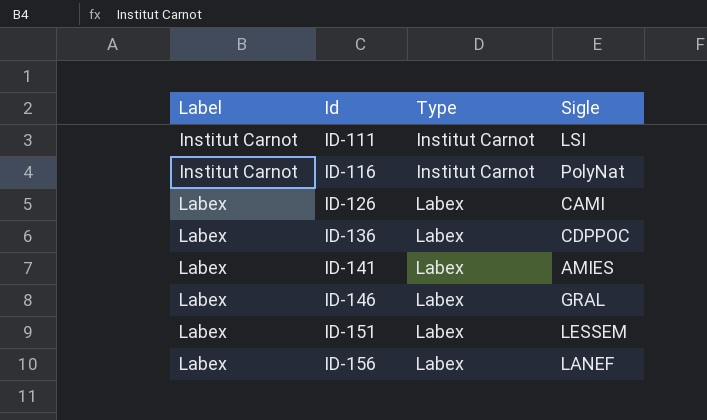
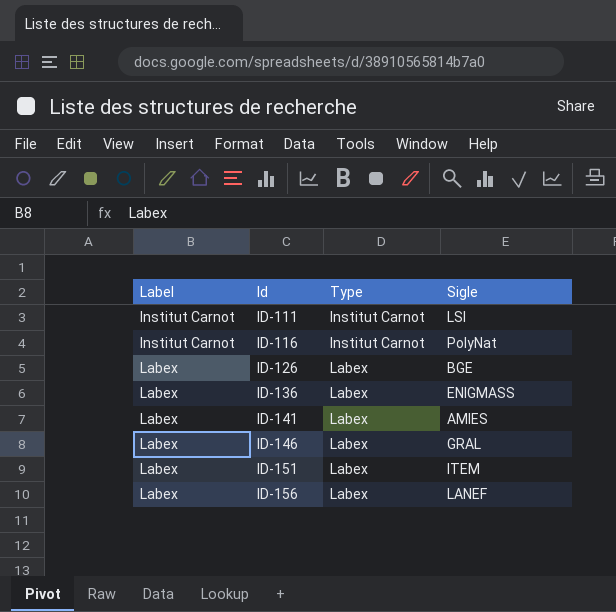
ID-126 | Sigle: CAMI -> BGE
ID-136 | Sigle: CDPPOC -> ENIGMASS
ID-151 | Sigle: LESSEM -> ITEM

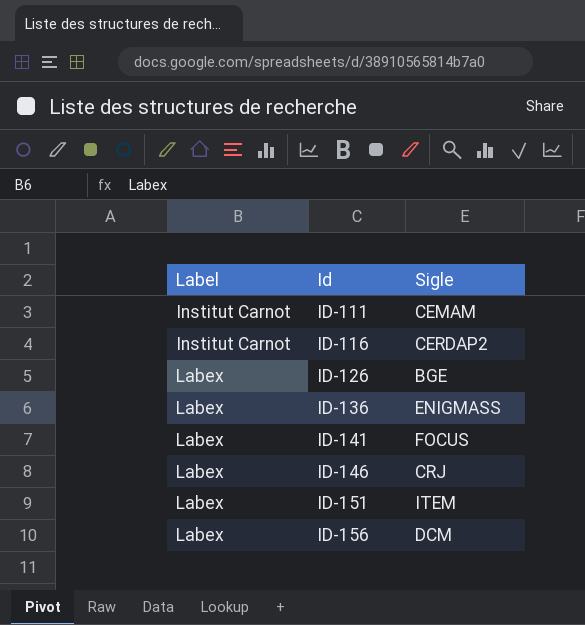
column Type | position: 3 -> none
ID-111 | Sigle: LSI -> CEMAM
ID-116 | Sigle: PolyNat -> CERDAP2
ID-141 | Sigle: AMIES -> FOCUS
ID-146 | Sigle: GRAL -> CRJ
ID-156 | Sigle: LANEF -> DCM

